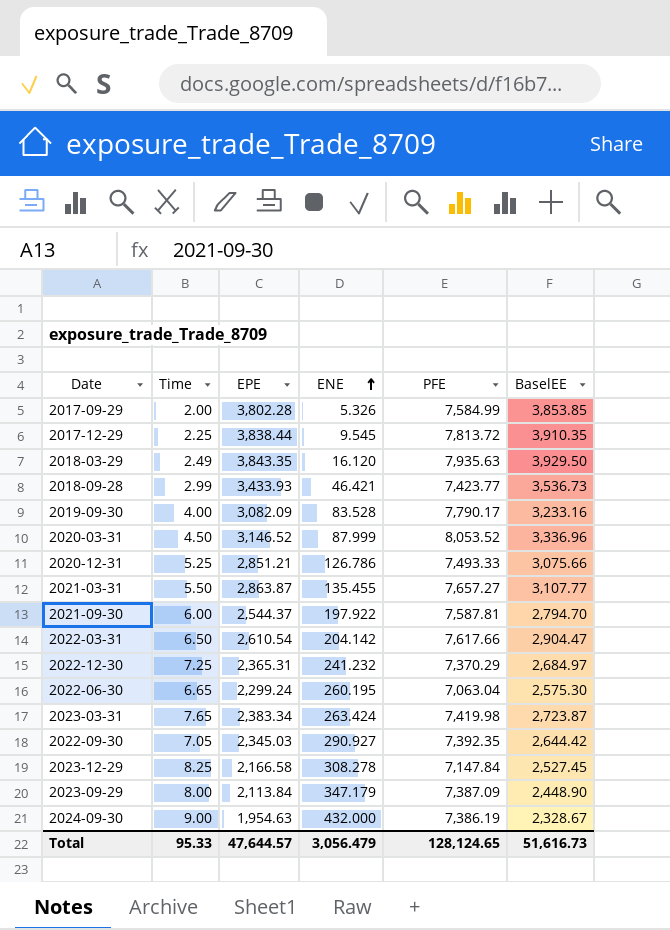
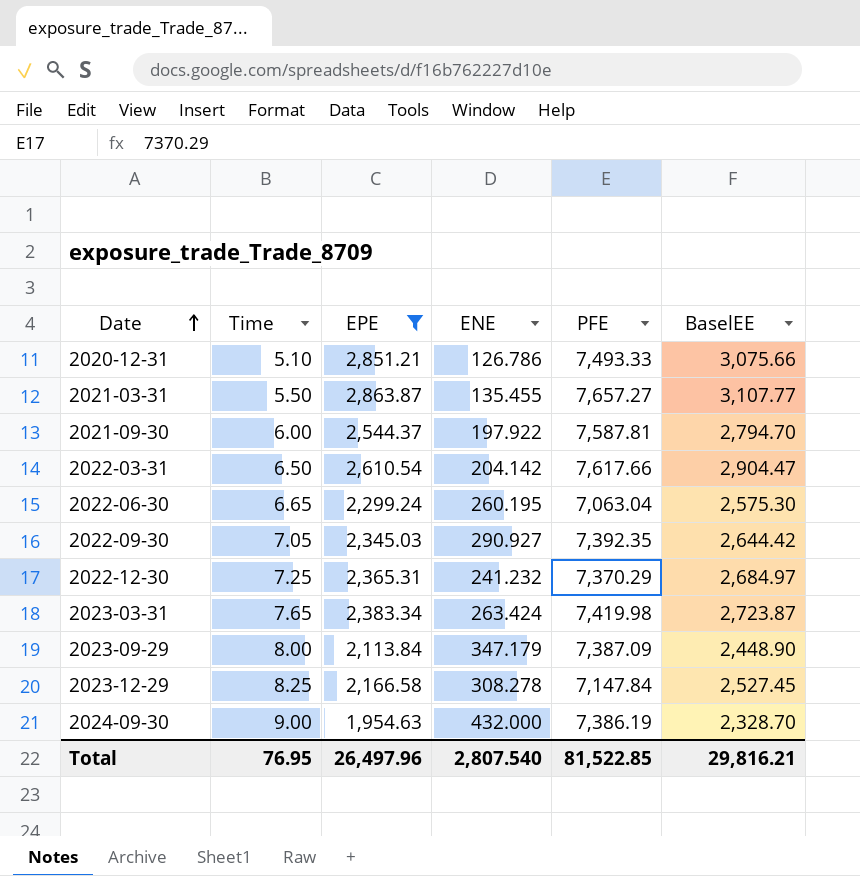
filter: none -> EPE <= 2,863.87
row order: ENE ascending -> Date ascending
2020-12-31 | Time: 5.25 -> 5.10
2024-09-30 | BaselEE: 2,328.67 -> 2,328.70
Total | Time: 95.33 -> 76.95
Total | EPE: 47,644.57 -> 26,497.96
Total | ENE: 3,056.479 -> 2,807.540
Total | PFE: 128,124.65 -> 81,522.85
Total | BaselEE: 51,616.73 -> 29,816.21

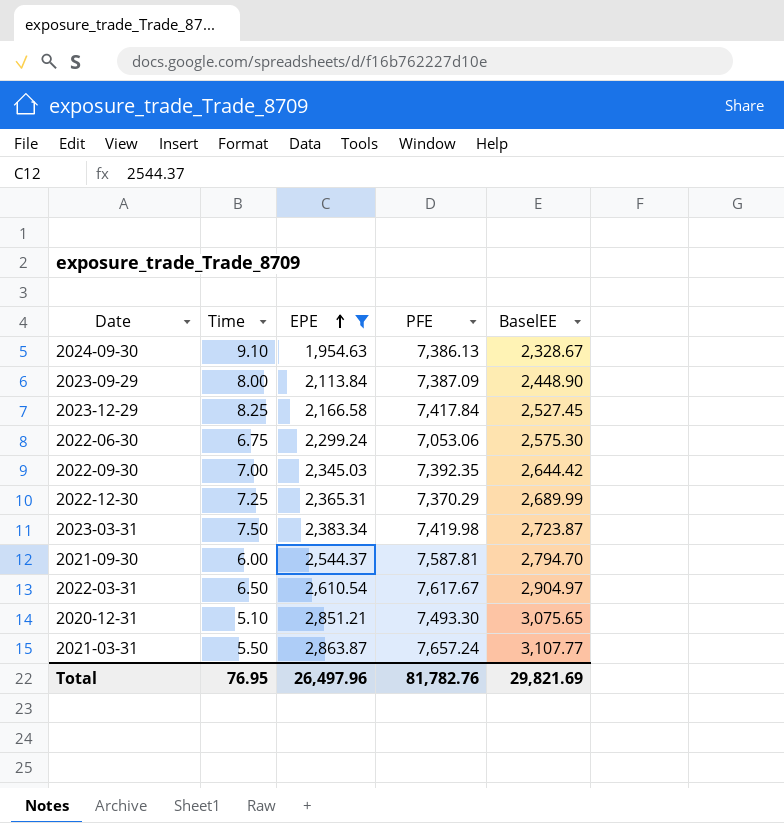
row order: Date ascending -> EPE ascending
column ENE | position: 4 -> none
2024-09-30 | Time: 9.00 -> 9.10
2024-09-30 | PFE: 7,386.19 -> 7,386.13
2024-09-30 | BaselEE: 2,328.70 -> 2,328.67
2023-12-29 | PFE: 7,147.84 -> 7,417.84
2022-06-30 | Time: 6.65 -> 6.75
2022-06-30 | PFE: 7,063.04 -> 7,053.06
2022-09-30 | Time: 7.05 -> 7.00
2022-12-30 | BaselEE: 2,684.97 -> 2,689.99
2023-03-31 | Time: 7.65 -> 7.50
2022-03-31 | PFE: 7,617.66 -> 7,617.67
2022-03-31 | BaselEE: 2,904.47 -> 2,904.97
2020-12-31 | PFE: 7,493.33 -> 7,493.30
2020-12-31 | BaselEE: 3,075.66 -> 3,075.65
2021-03-31 | PFE: 7,657.27 -> 7,657.24
Total | PFE: 81,522.85 -> 81,782.76
Total | BaselEE: 29,816.21 -> 29,821.69

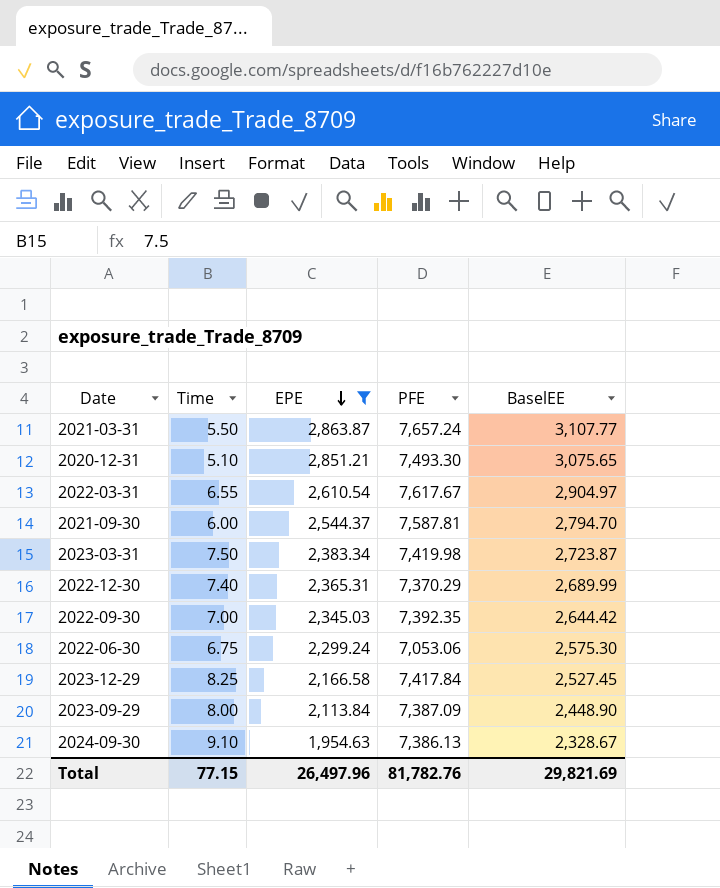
row order: EPE ascending -> EPE descending
2022-03-31 | Time: 6.50 -> 6.55
2022-12-30 | Time: 7.25 -> 7.40
Total | Time: 76.95 -> 77.15

